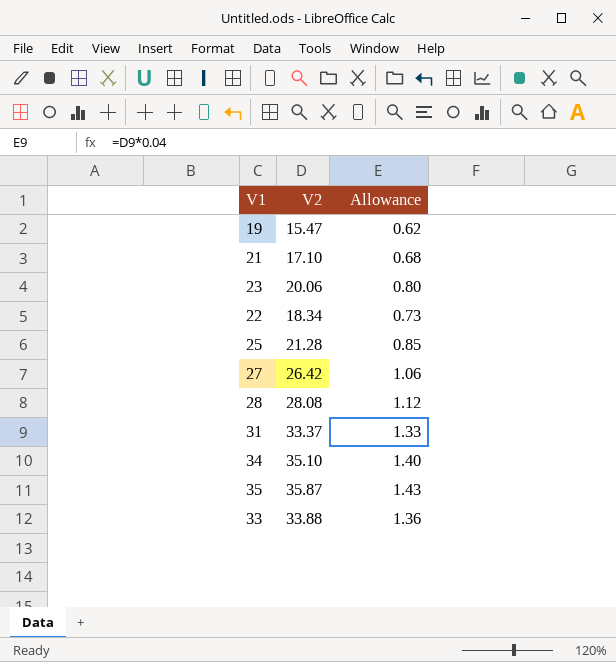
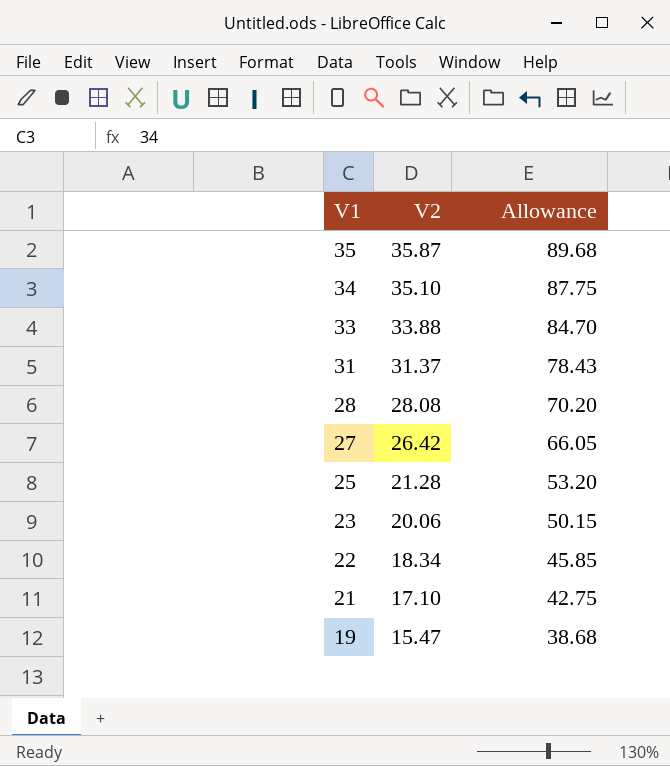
row order: none -> V1 descending
column Allowance | formula: [V2] * 0.04 -> [V2] * 2.5
31 | V2: 33.37 -> 31.37

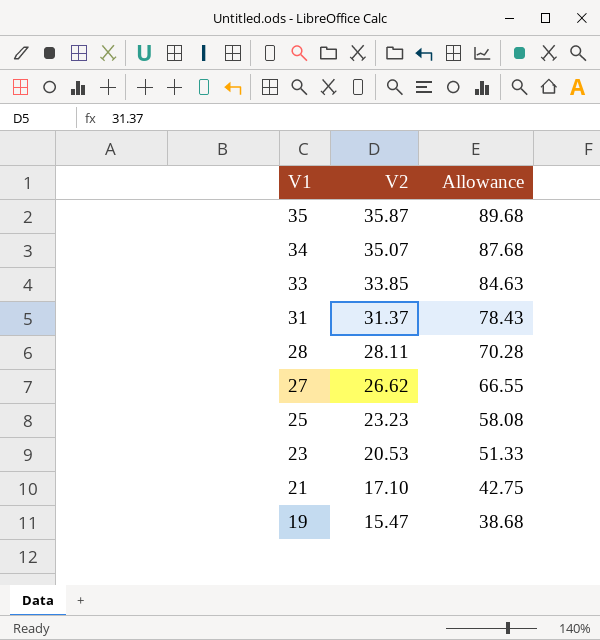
row 22: 18.34 | 45.85 -> none
34 | V2: 35.10 -> 35.07
34 | Allowance: 87.75 -> 87.68
33 | V2: 33.88 -> 33.85
33 | Allowance: 84.70 -> 84.63
28 | V2: 28.08 -> 28.11
28 | Allowance: 70.20 -> 70.28
27 | V2: 26.42 -> 26.62
27 | Allowance: 66.05 -> 66.55
25 | V2: 21.28 -> 23.23
25 | Allowance: 53.20 -> 58.08
23 | V2: 20.06 -> 20.53
23 | Allowance: 50.15 -> 51.33

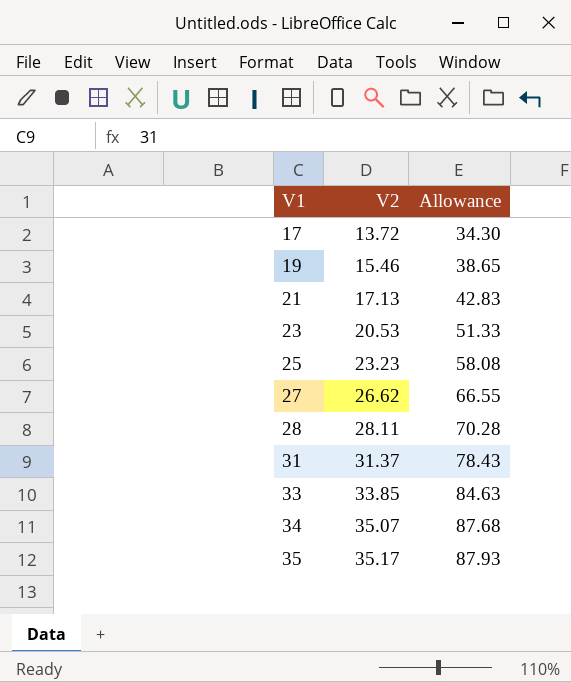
row order: V1 descending -> V1 ascending
row 17: none -> 13.72 | 34.30
19 | V2: 15.47 -> 15.46
19 | Allowance: 38.68 -> 38.65
21 | V2: 17.10 -> 17.13
21 | Allowance: 42.75 -> 42.83
35 | V2: 35.87 -> 35.17
35 | Allowance: 89.68 -> 87.93

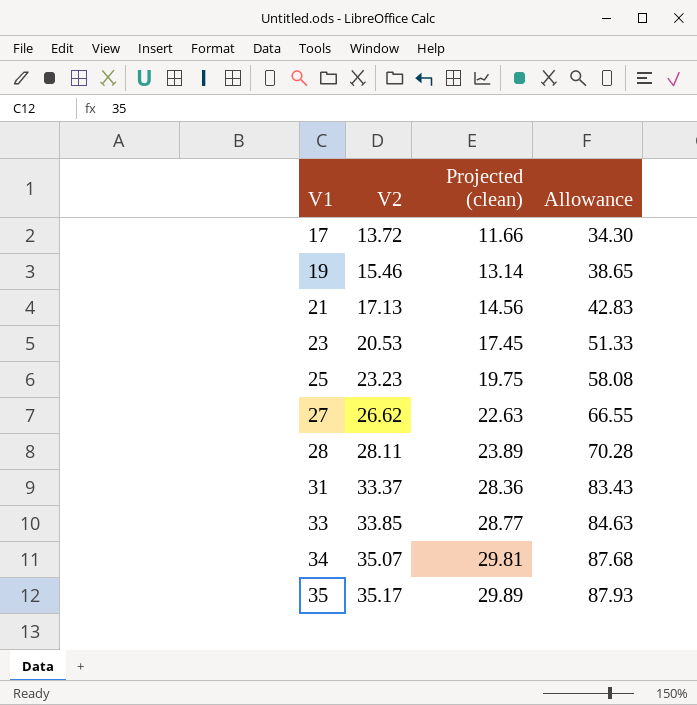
column Projected (clean) | formula: none -> [V2] * 0.85
31 | V2: 31.37 -> 33.37
31 | Allowance: 78.43 -> 83.43

